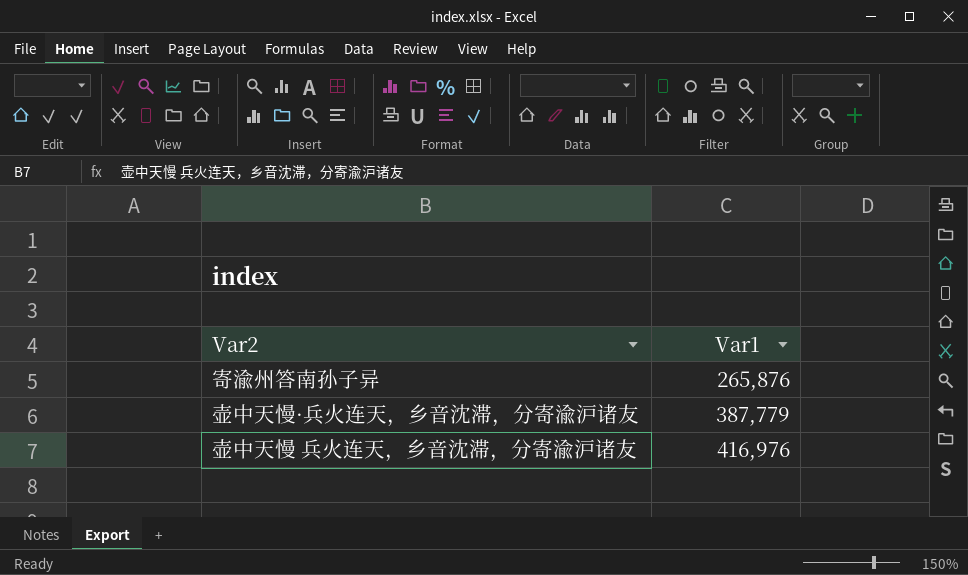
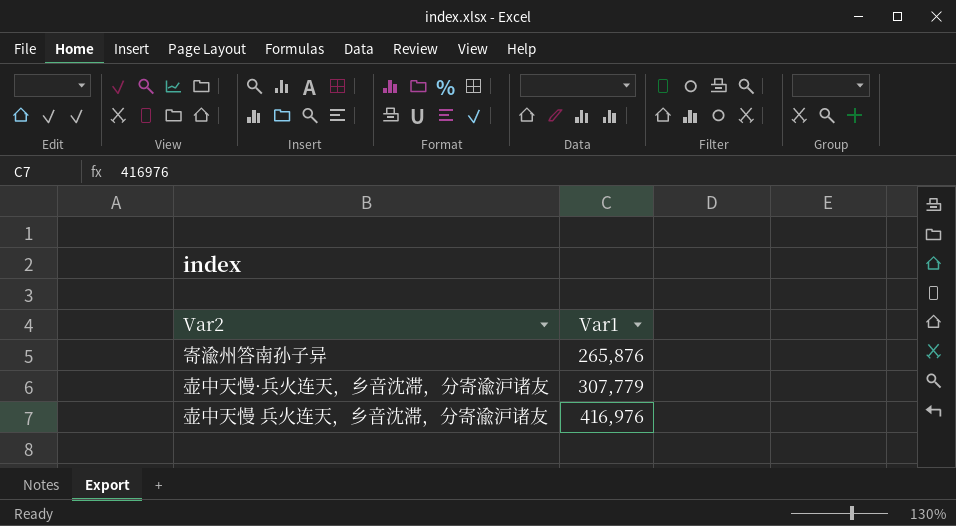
壶中天慢·兵火连天，乡音沈滞，分寄渝沪诸友 | Var1: 387,779 -> 307,779

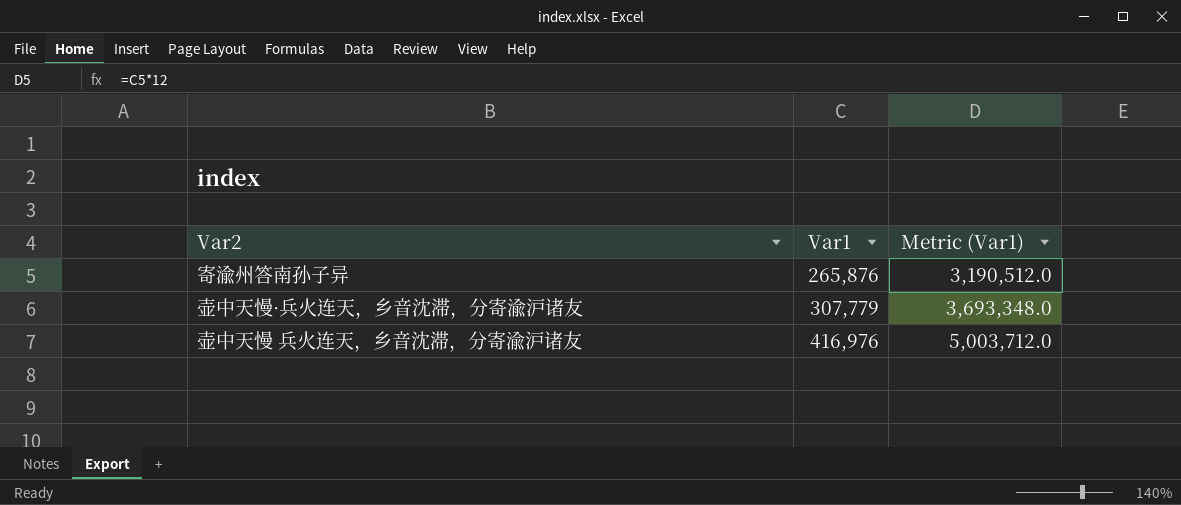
column Metric (Var1) | formula: none -> [Var1] * 12

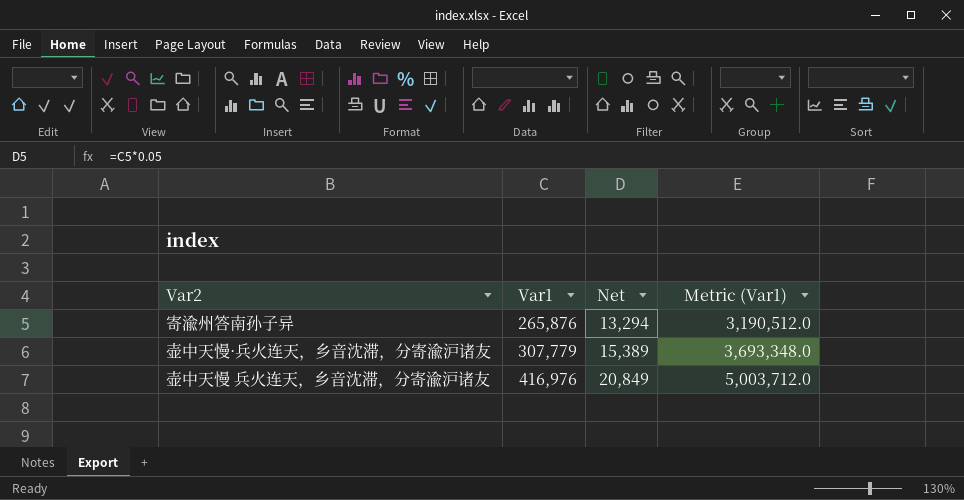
column Net | formula: none -> [Var1] * 0.05

